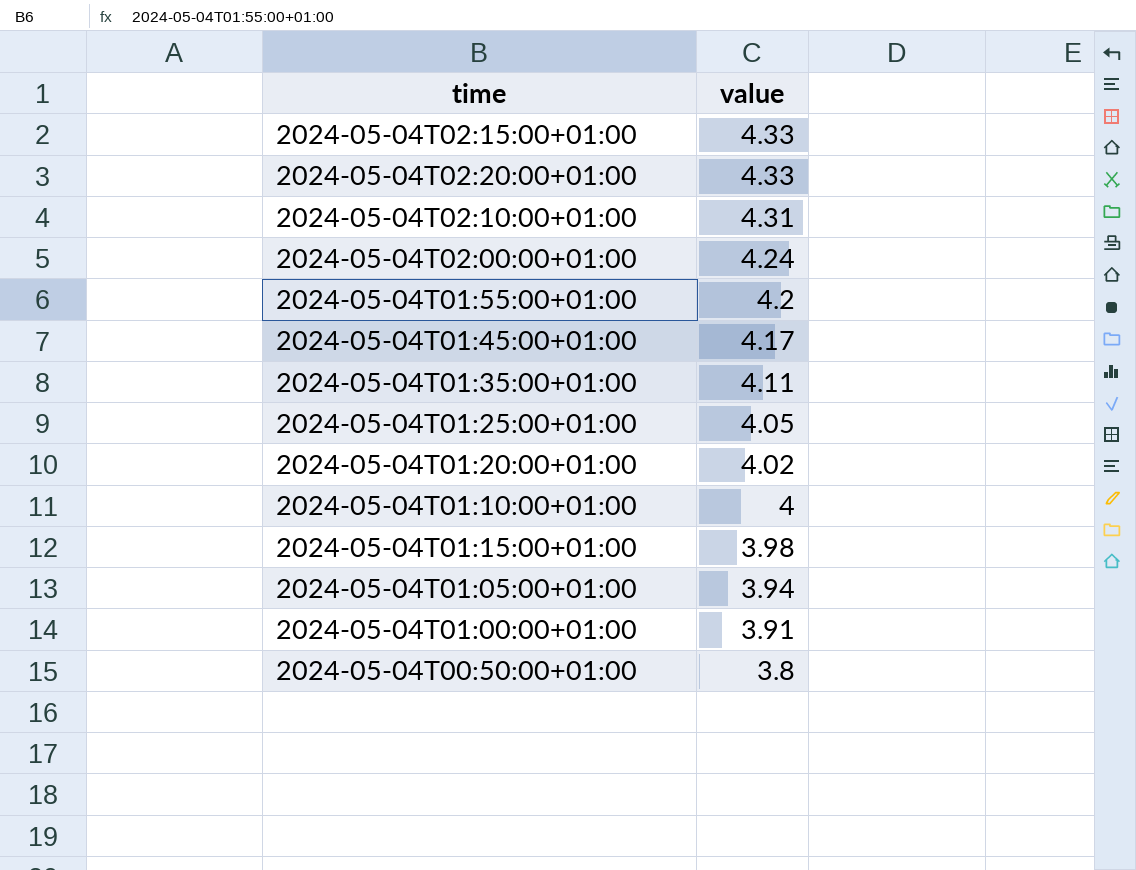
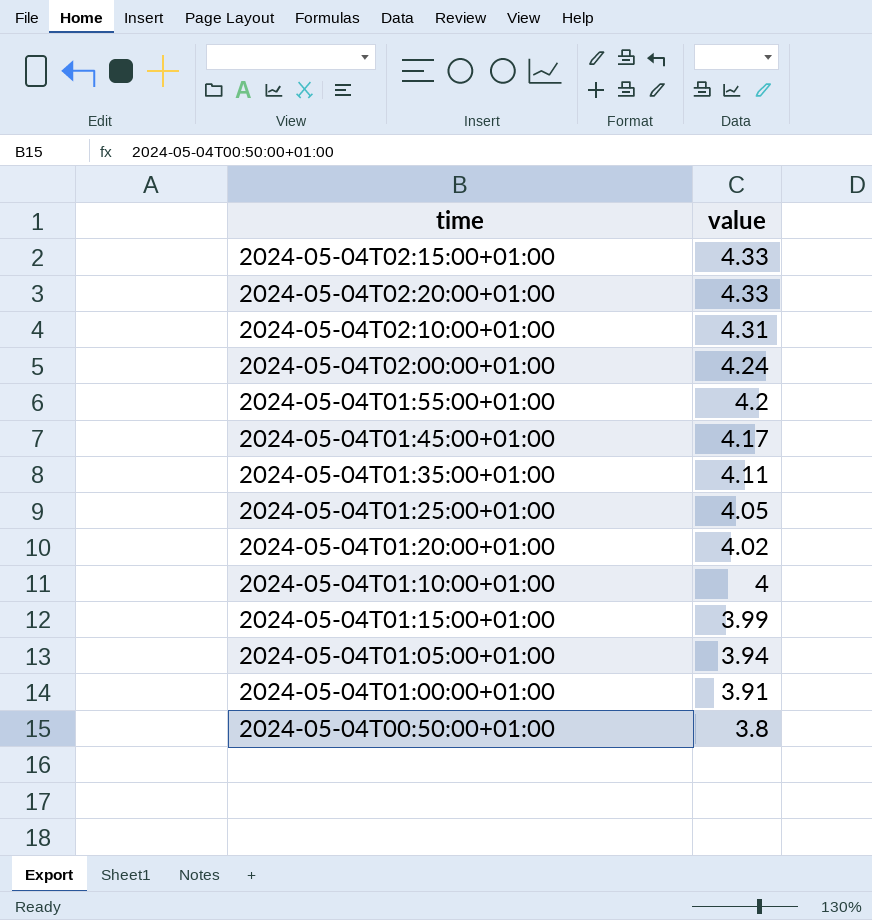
2024-05-04T01:15:00+01:00 | value: 3.98 -> 3.99

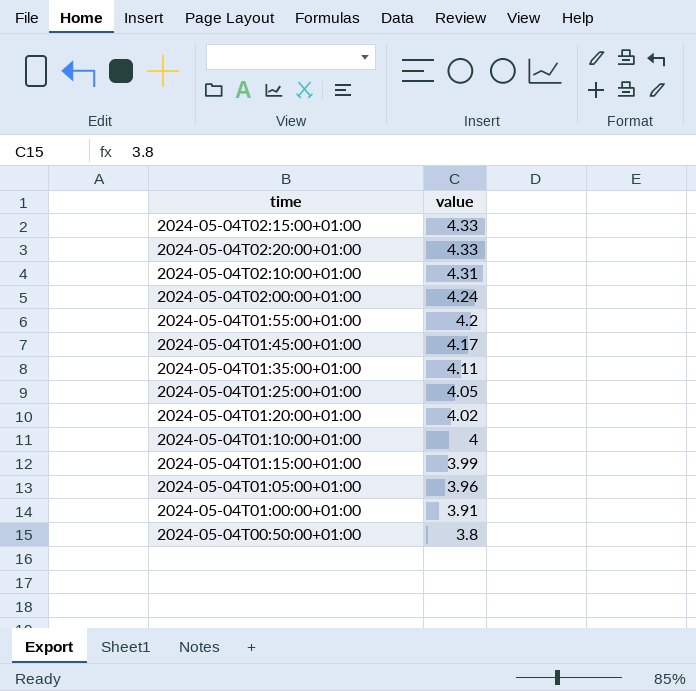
2024-05-04T01:05:00+01:00 | value: 3.94 -> 3.96

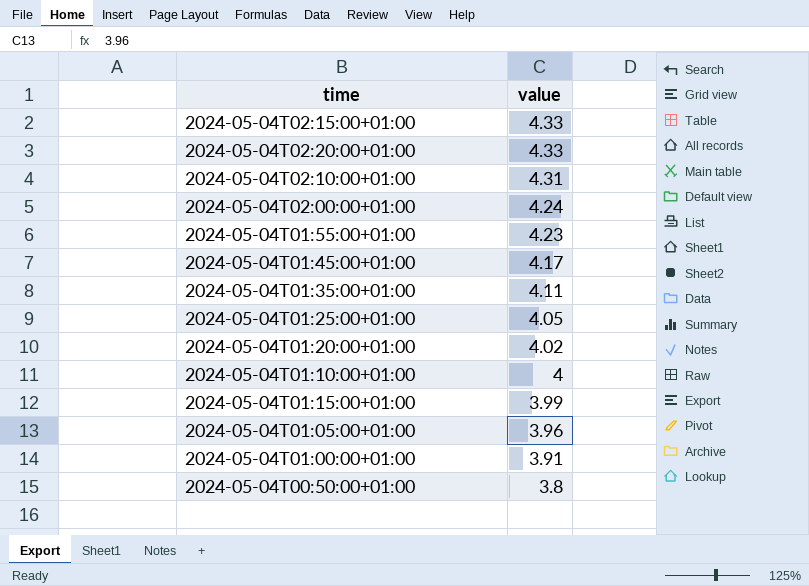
2024-05-04T01:55:00+01:00 | value: 4.2 -> 4.23

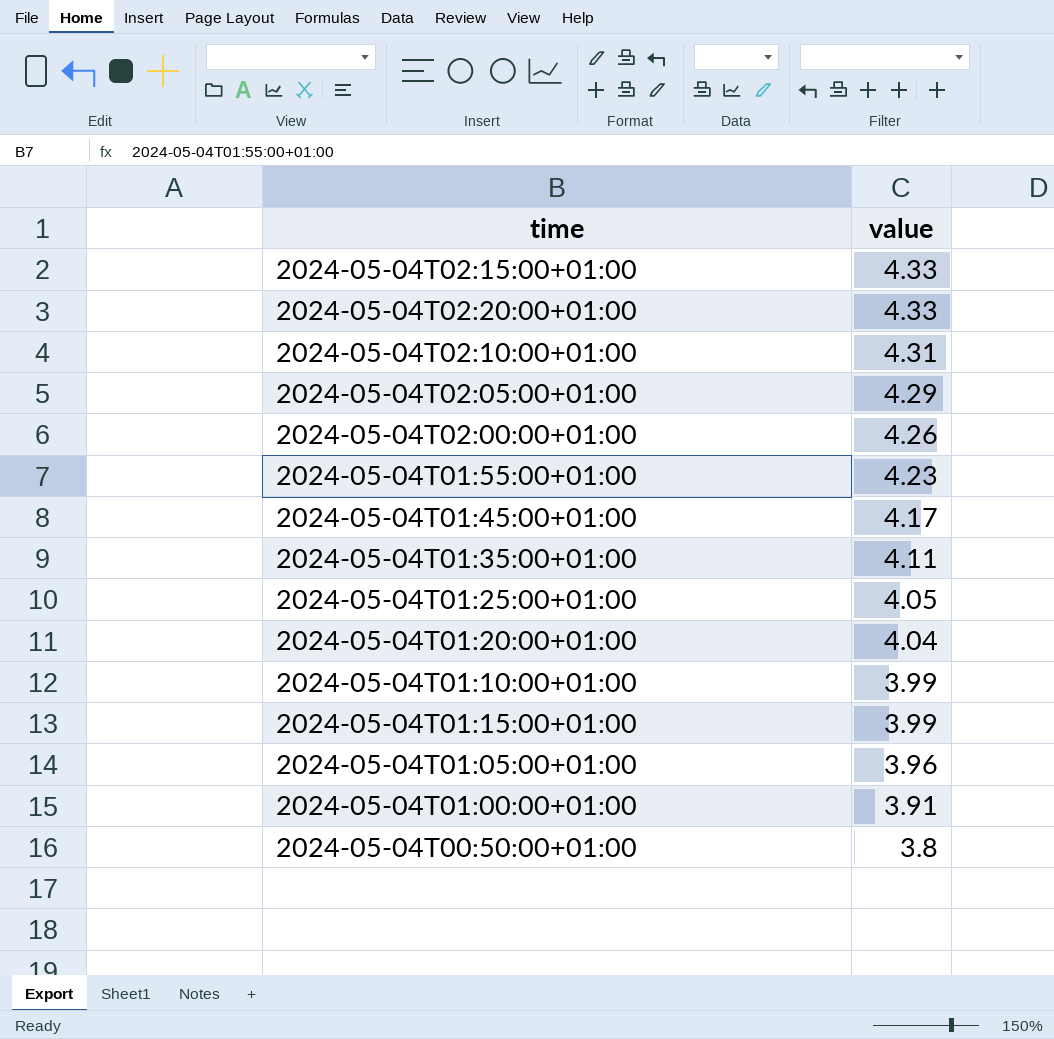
row 2024-05-04T02:05:00+01:00: none -> 4.29
2024-05-04T02:00:00+01:00 | value: 4.24 -> 4.26
2024-05-04T01:20:00+01:00 | value: 4.02 -> 4.04
2024-05-04T01:10:00+01:00 | value: 4 -> 3.99

